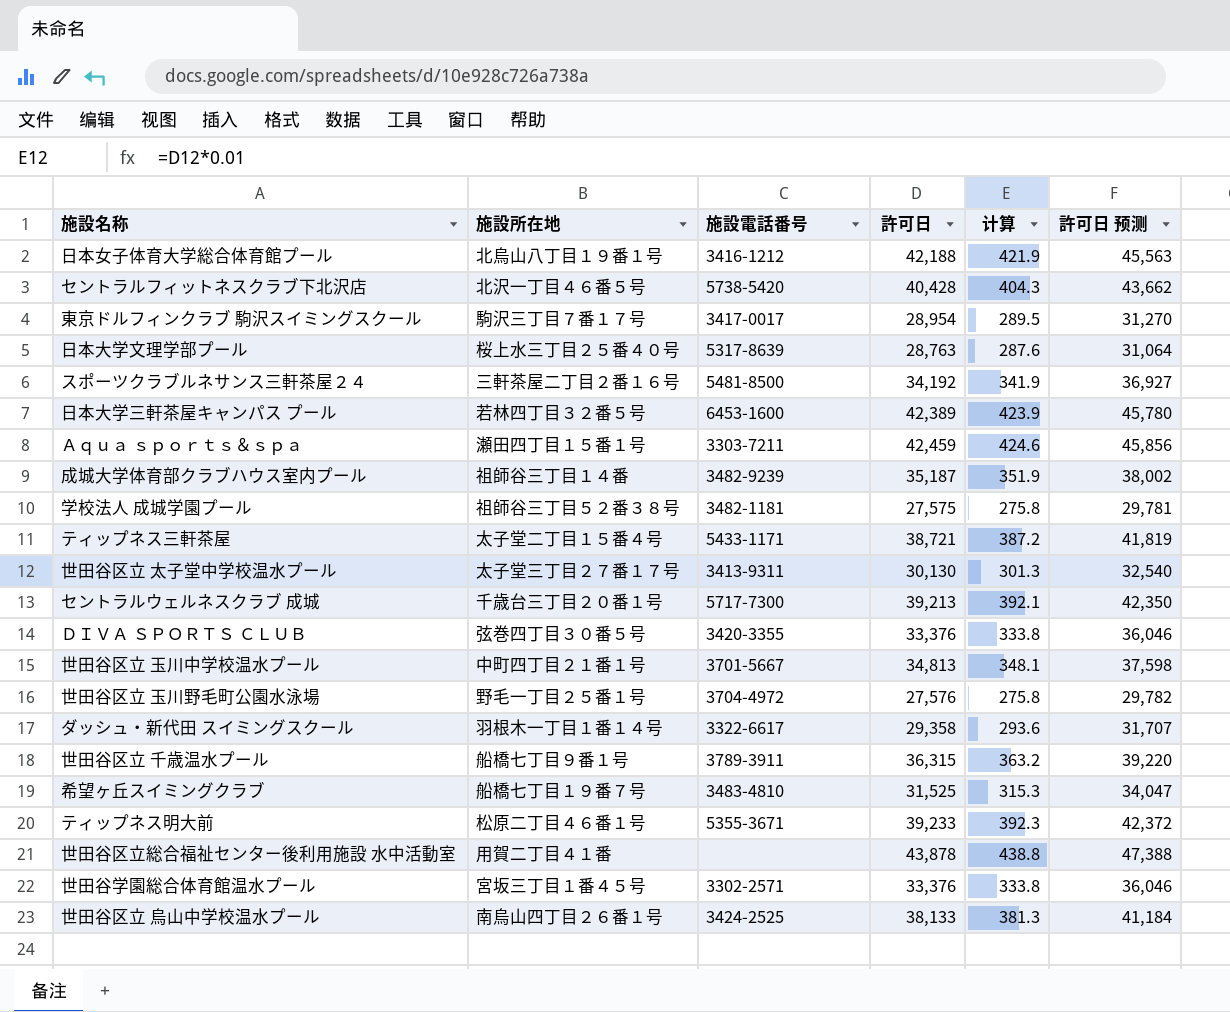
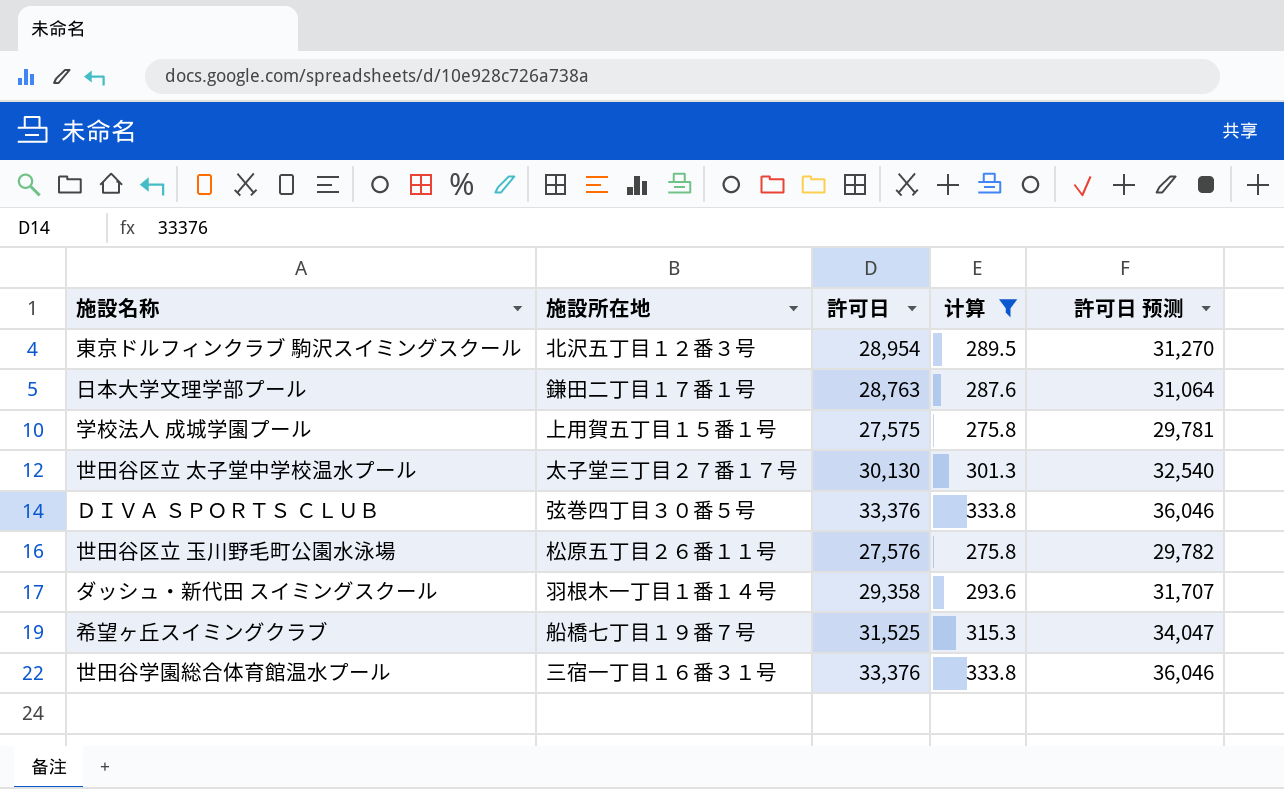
filter: none -> 计算 <= 333.8
column 施設電話番号 | position: 3 -> none
東京ドルフィンクラブ 駒沢スイミングスクール | 施設所在地: 駒沢三丁目７番１７号 -> 北沢五丁目１２番３号
日本大学文理学部プール | 施設所在地: 桜上水三丁目２５番４０号 -> 鎌田二丁目１７番１号
学校法人 成城学園プール | 施設所在地: 祖師谷三丁目５２番３８号 -> 上用賀五丁目１５番１号
世田谷区立 玉川野毛町公園水泳場 | 施設所在地: 野毛一丁目２５番１号 -> 松原五丁目２６番１１号
世田谷学園総合体育館温水プール | 施設所在地: 宮坂三丁目１番４５号 -> 三宿一丁目１６番３１号

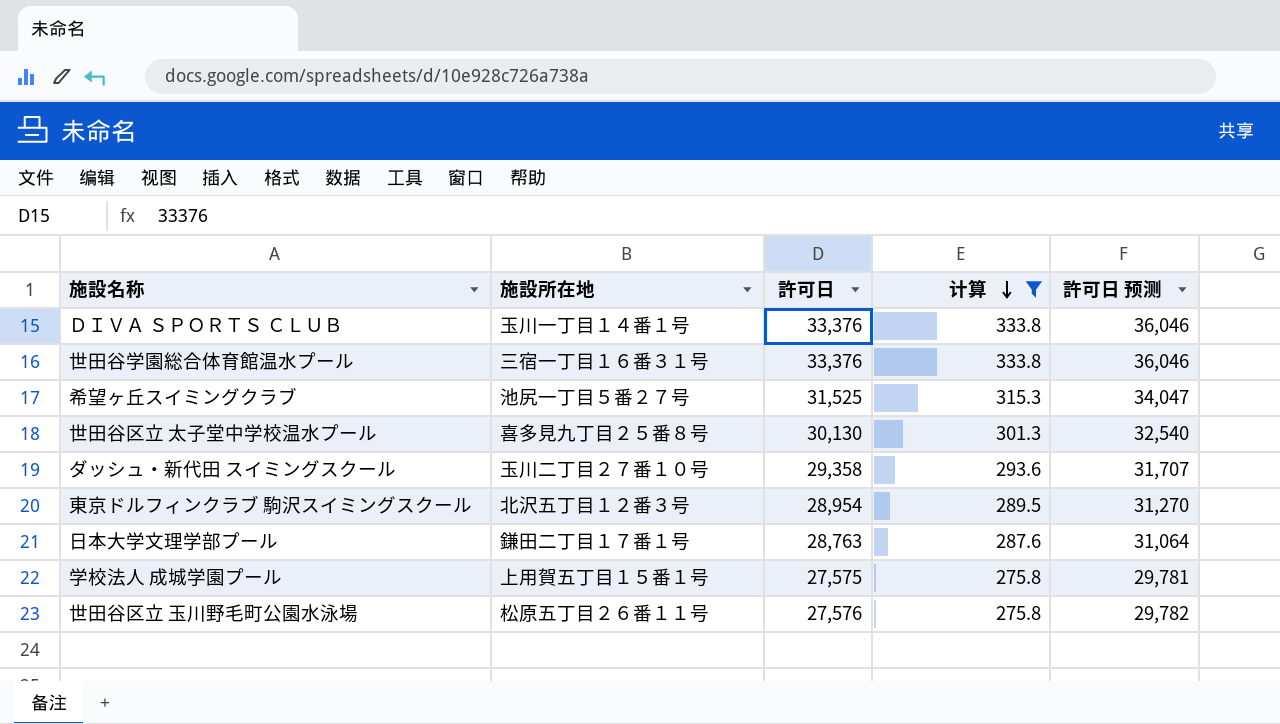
row order: none -> 计算 descending
ＤＩＶＡ ＳＰＯＲＴＳ ＣＬＵＢ | 施設所在地: 弦巻四丁目３０番５号 -> 玉川一丁目１４番１号
希望ヶ丘スイミングクラブ | 施設所在地: 船橋七丁目１９番７号 -> 池尻一丁目５番２７号
世田谷区立 太子堂中学校温水プール | 施設所在地: 太子堂三丁目２７番１７号 -> 喜多見九丁目２５番８号
ダッシュ・新代田 スイミングスクール | 施設所在地: 羽根木一丁目１番１４号 -> 玉川二丁目２７番１０号

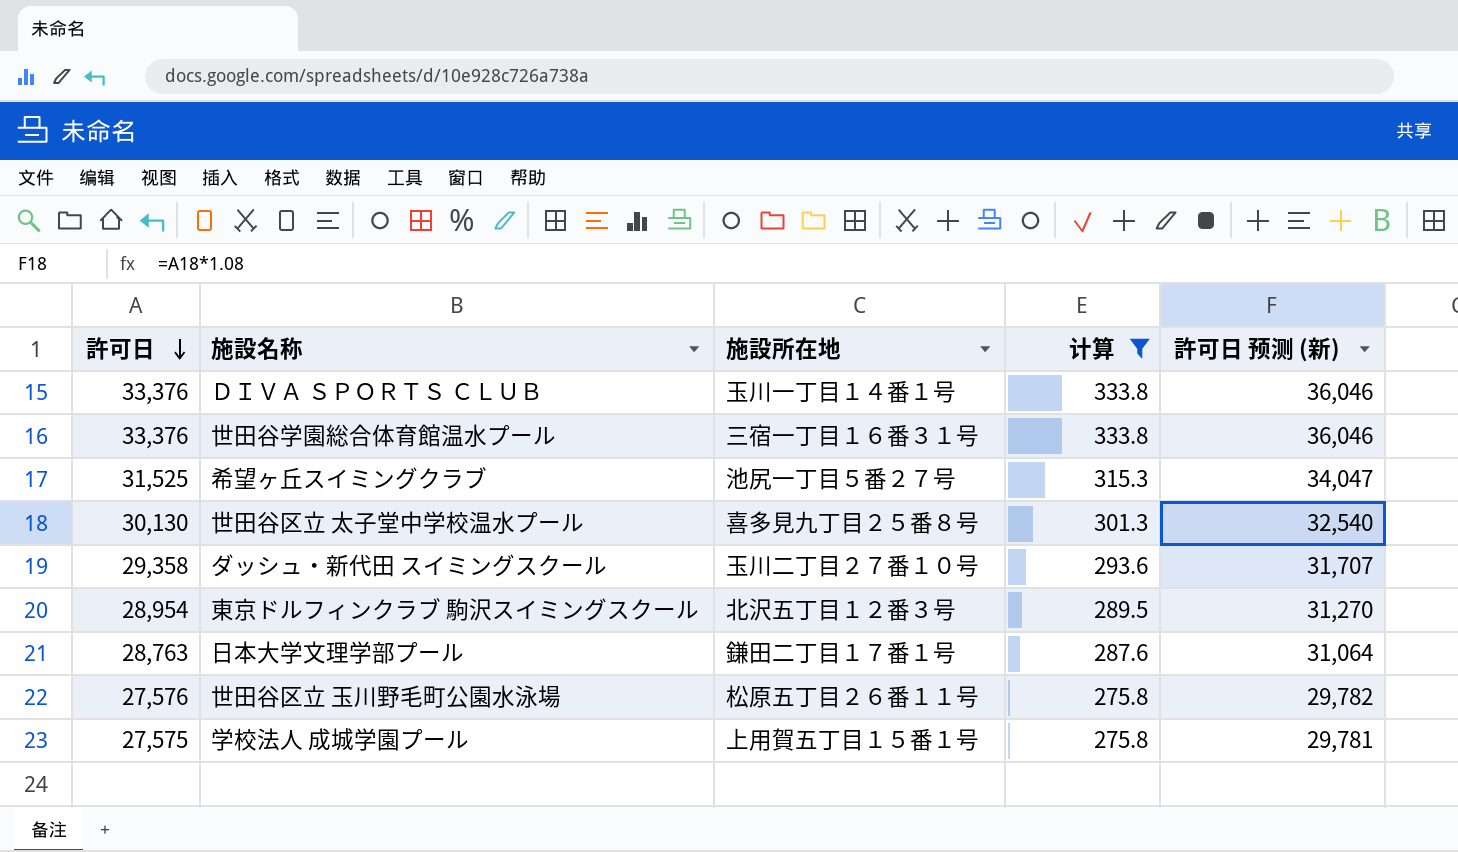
row order: 计算 descending -> 許可日 descending
column 許可日 | position: 3 -> 1
column name: 許可日 预测 -> 許可日 预测 (新)

